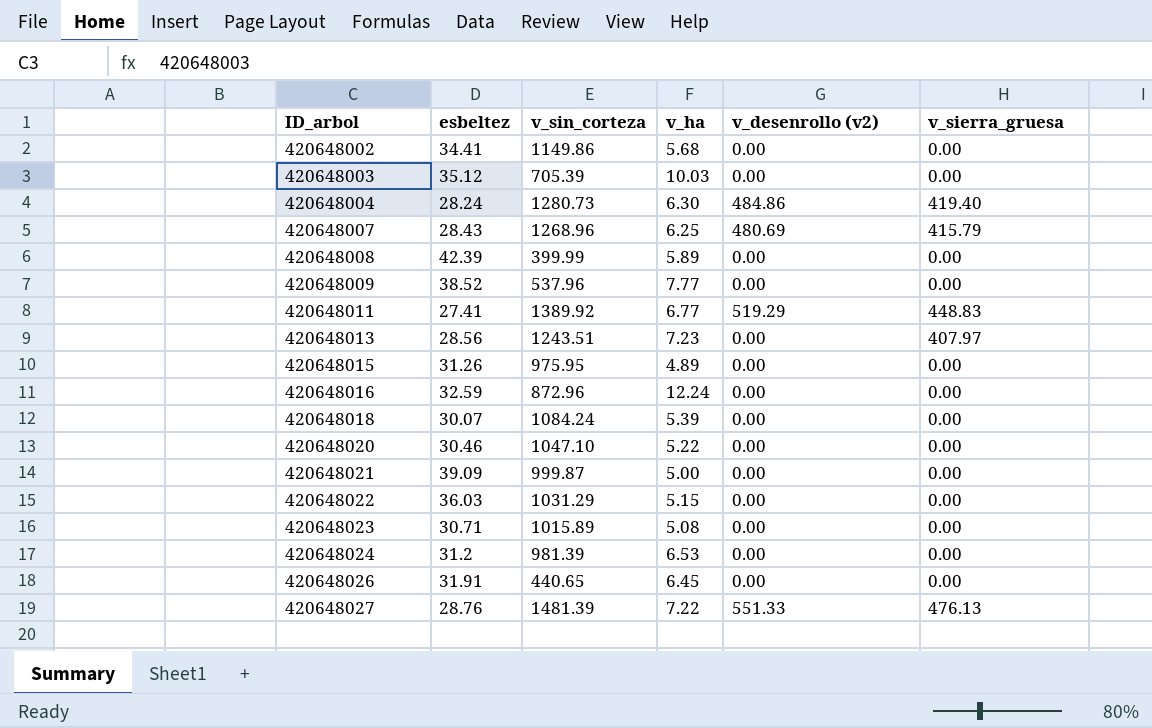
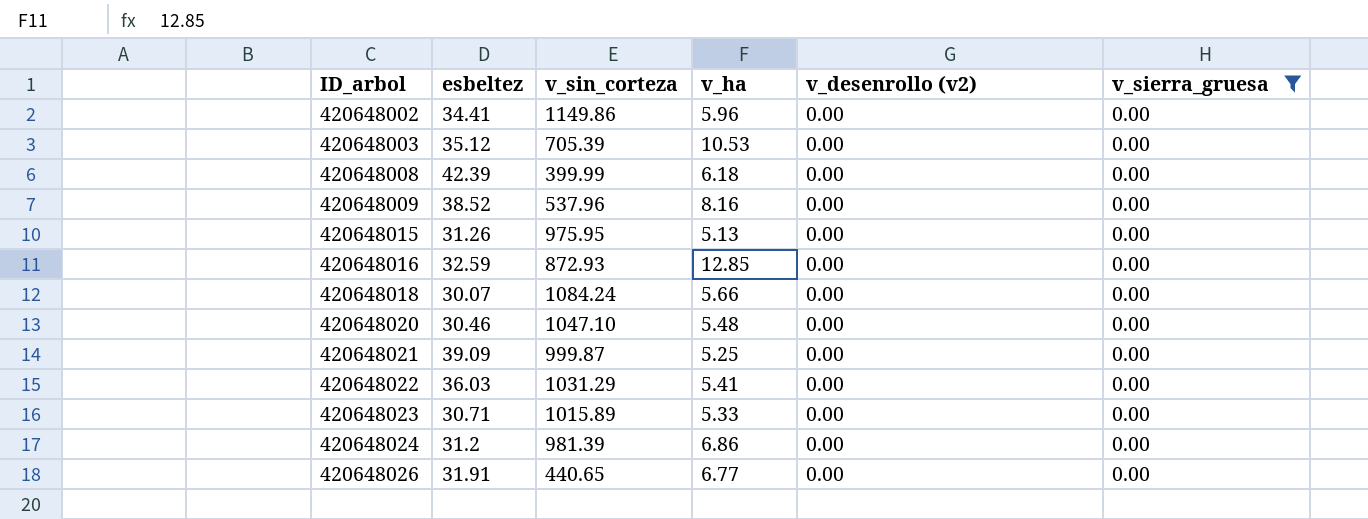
filter: none -> v_sierra_gruesa = 0.00
420648002 | v_ha: 5.68 -> 5.96
420648003 | v_ha: 10.03 -> 10.53
420648008 | v_ha: 5.89 -> 6.18
420648009 | v_ha: 7.77 -> 8.16
420648015 | v_ha: 4.89 -> 5.13
420648016 | v_sin_corteza: 872.96 -> 872.93
420648016 | v_ha: 12.24 -> 12.85
420648018 | v_ha: 5.39 -> 5.66
420648020 | v_ha: 5.22 -> 5.48
420648021 | v_ha: 5.00 -> 5.25
420648022 | v_ha: 5.15 -> 5.41
420648023 | v_ha: 5.08 -> 5.33
420648024 | v_ha: 6.53 -> 6.86
420648026 | v_ha: 6.45 -> 6.77

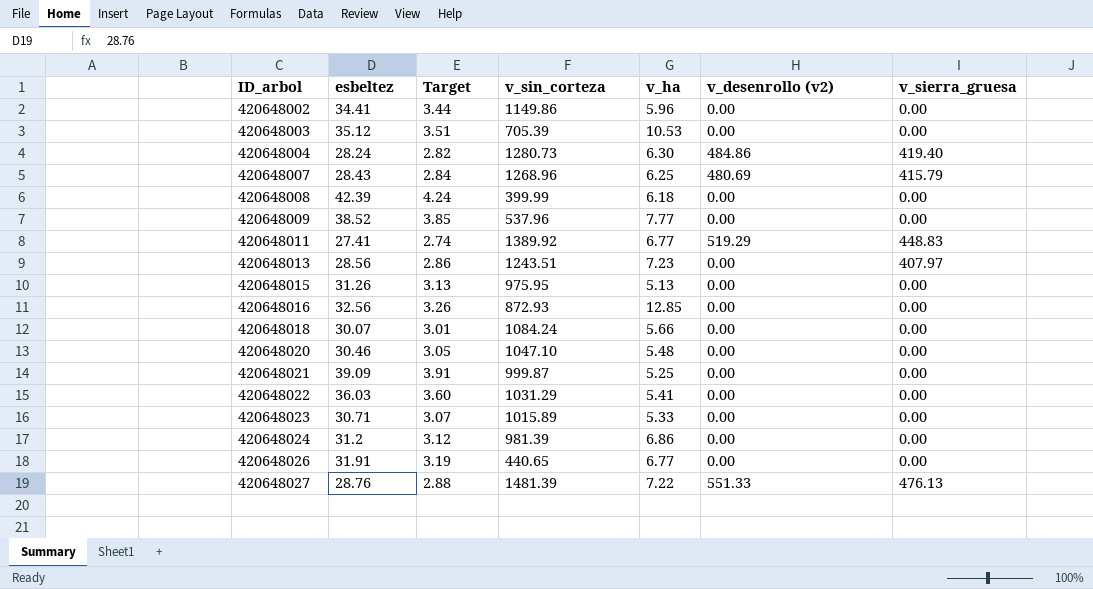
filter: v_sierra_gruesa = 0.00 -> none
column Target | formula: none -> [esbeltez] * 0.1
420648009 | v_ha: 8.16 -> 7.77
420648016 | esbeltez: 32.59 -> 32.56

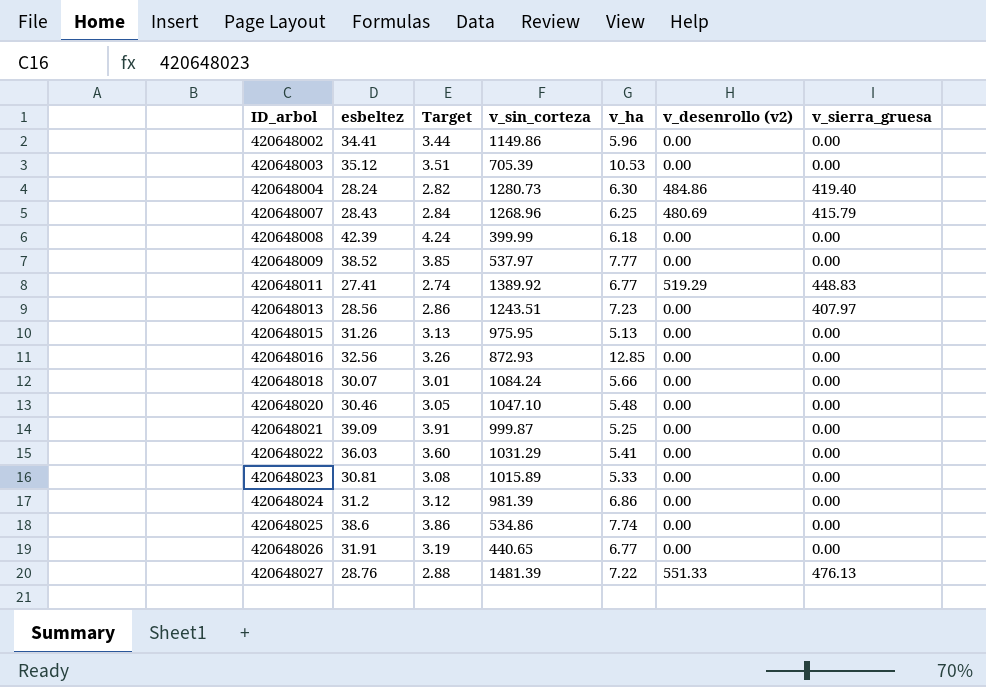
420648009 | v_sin_corteza: 537.96 -> 537.97
420648023 | esbeltez: 30.71 -> 30.81
420648023 | Target: 3.07 -> 3.08
row 420648025: none -> 38.6 | 3.86 | 534.86 | 7.74 | 0.00 | 0.00

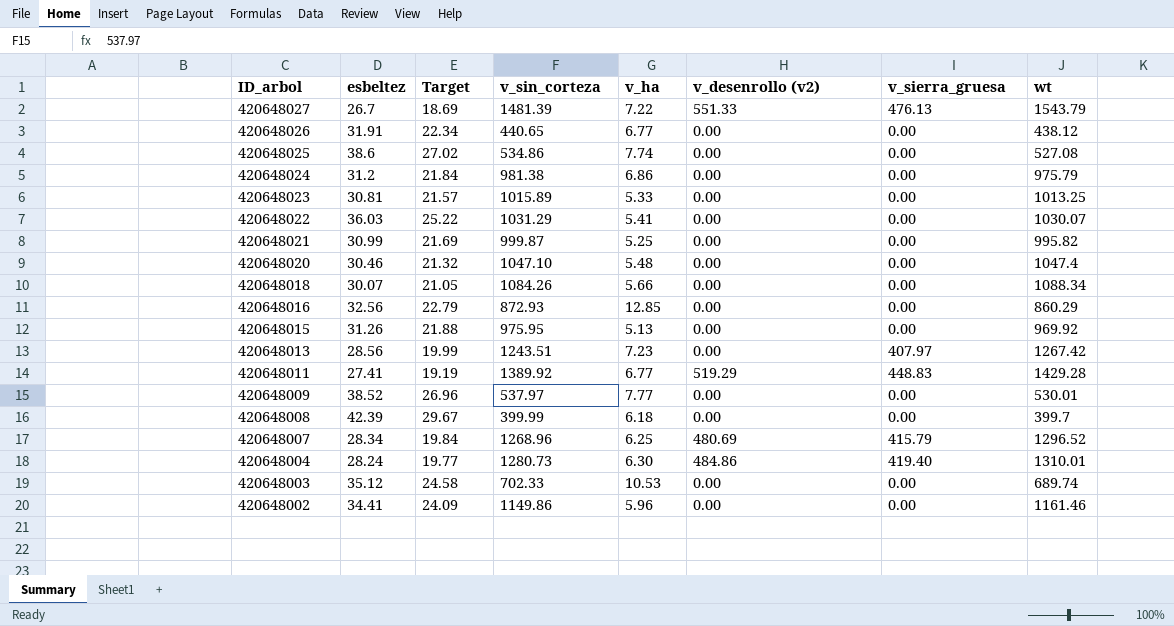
row order: ID_arbol ascending -> ID_arbol descending
column Target | formula: [esbeltez] * 0.1 -> [esbeltez] * 0.7
column wt | position: none -> 8
420648027 | esbeltez: 28.76 -> 26.7
420648024 | v_sin_corteza: 981.39 -> 981.38
420648021 | esbeltez: 39.09 -> 30.99
420648018 | v_sin_corteza: 1084.24 -> 1084.26
420648007 | esbeltez: 28.43 -> 28.34
420648003 | v_sin_corteza: 705.39 -> 702.33

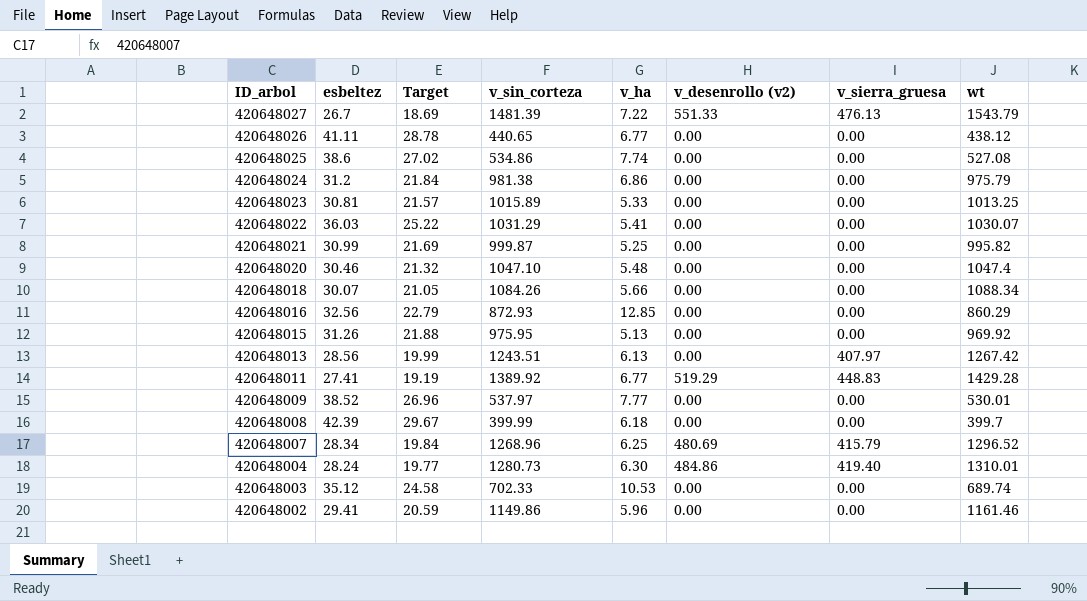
420648026 | esbeltez: 31.91 -> 41.11
420648026 | Target: 22.34 -> 28.78
420648013 | v_ha: 7.23 -> 6.13
420648002 | esbeltez: 34.41 -> 29.41
420648002 | Target: 24.09 -> 20.59

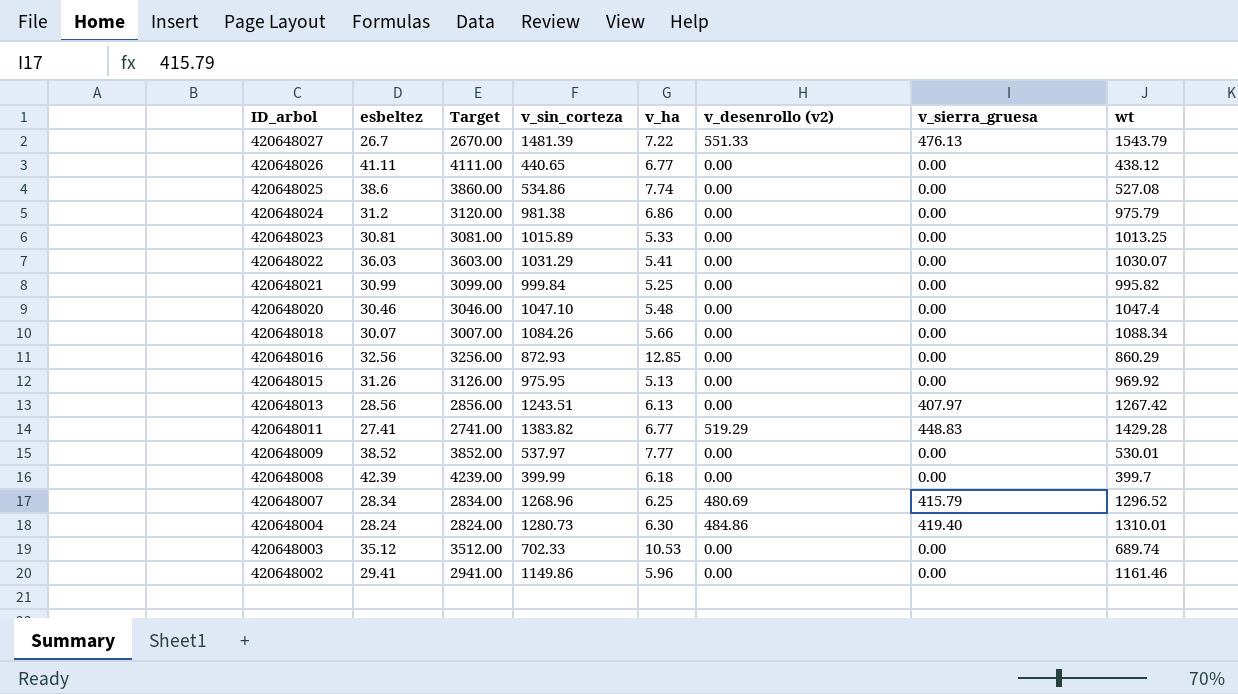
column Target | formula: [esbeltez] * 0.7 -> [esbeltez] * 100
420648021 | v_sin_corteza: 999.87 -> 999.84
420648011 | v_sin_corteza: 1389.92 -> 1383.82

